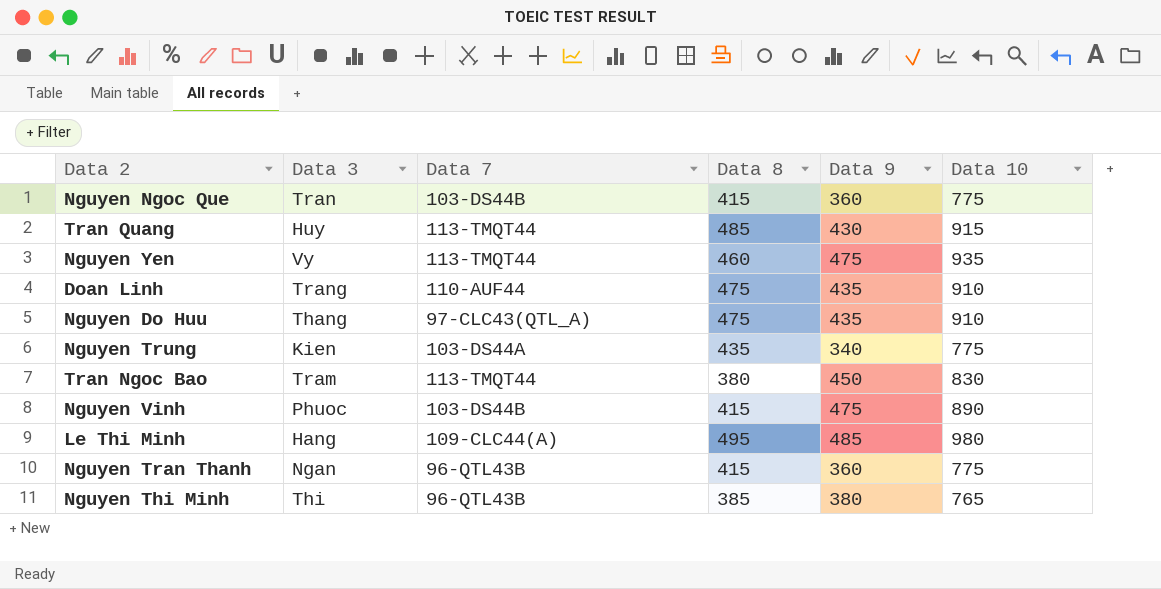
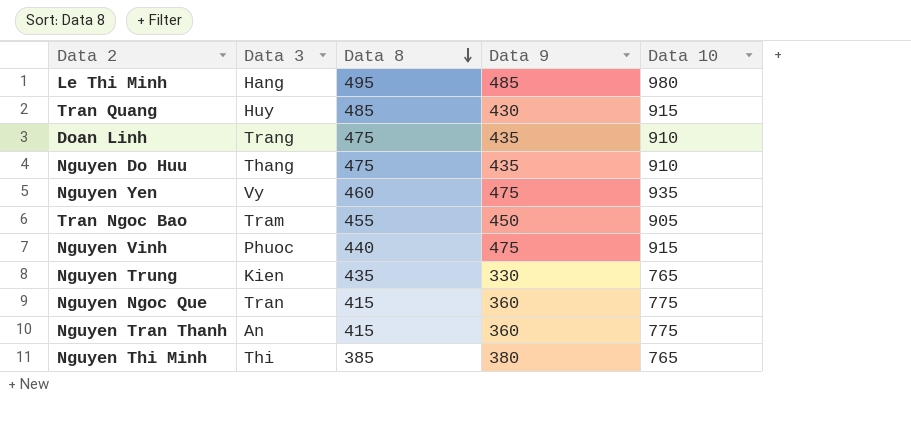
row order: none -> Data 8 descending
column Data 7 | position: 3 -> none
Tran Ngoc Bao | Data 8: 380 -> 455
Tran Ngoc Bao | Data 10: 830 -> 905
Nguyen Vinh | Data 8: 415 -> 440
Nguyen Vinh | Data 10: 890 -> 915
Nguyen Trung | Data 9: 340 -> 330
Nguyen Trung | Data 10: 775 -> 765
Nguyen Tran Thanh | Data 3: Ngan -> An

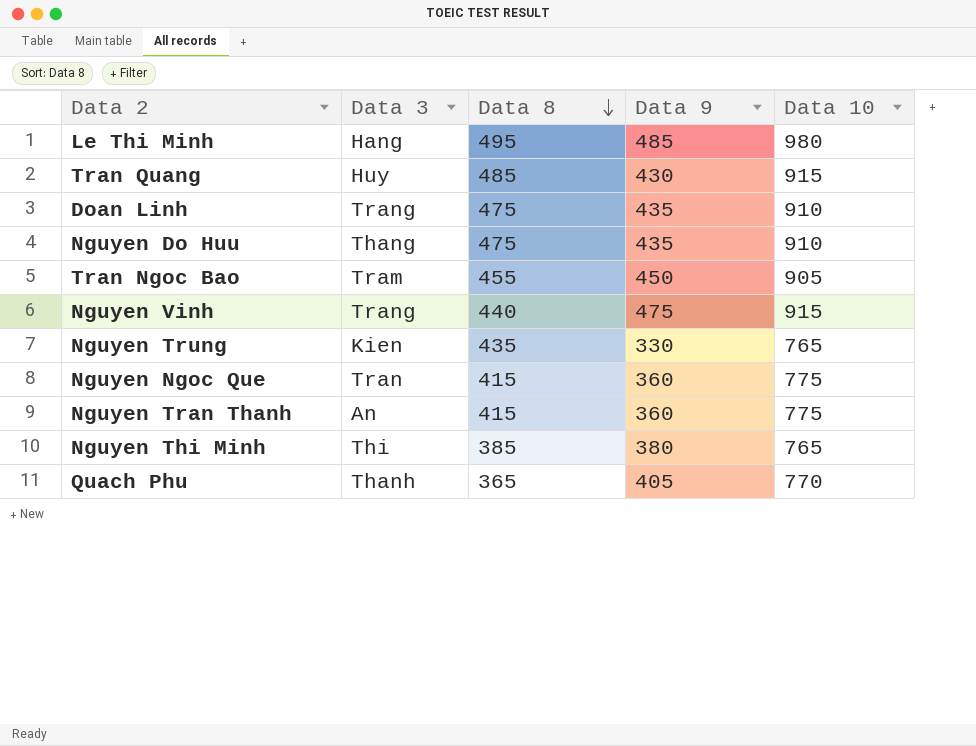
row Nguyen Yen: Vy | 460 | 475 | 935 -> none
Nguyen Vinh | Data 3: Phuoc -> Trang
row Quach Phu: none -> Thanh | 365 | 405 | 770

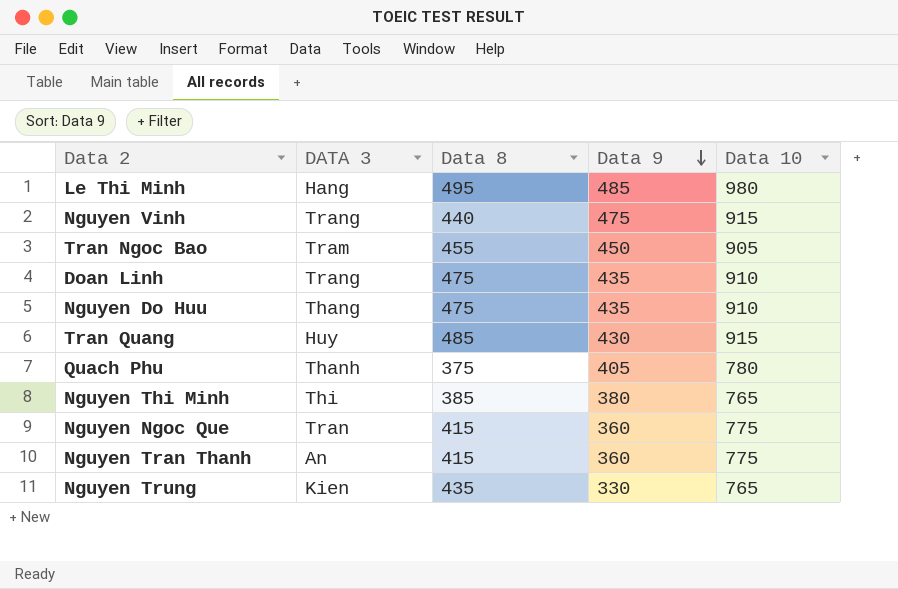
row order: Data 8 descending -> Data 9 descending
column name: Data 3 -> DATA 3
Quach Phu | Data 8: 365 -> 375
Quach Phu | Data 10: 770 -> 780

